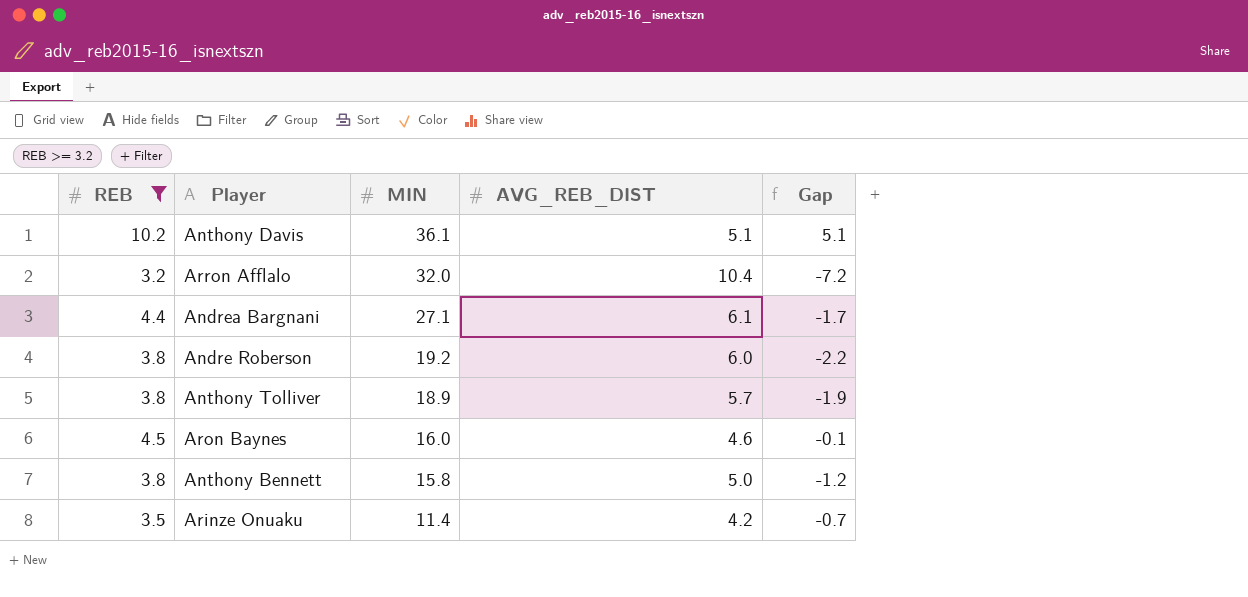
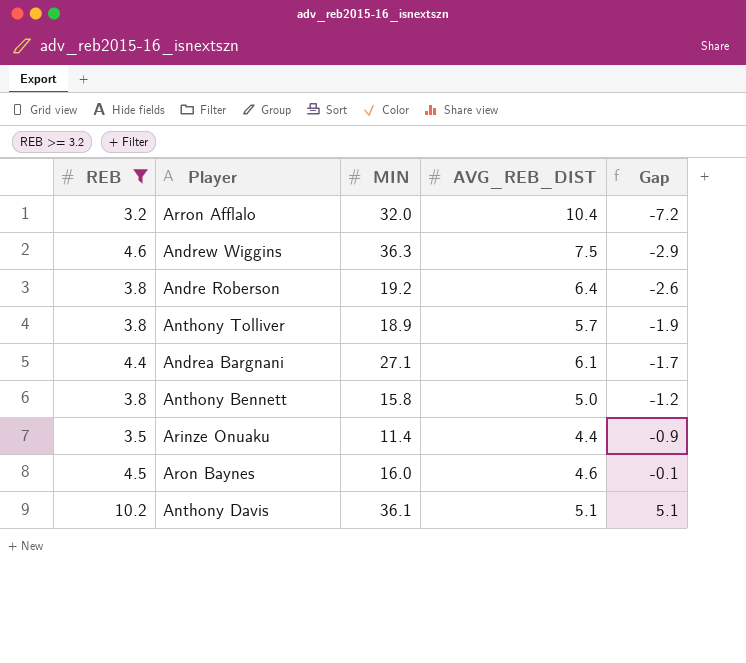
row order: MIN descending -> Gap ascending
row Andrew Wiggins: none -> 4.6 | 36.3 | 7.5 | -2.9
Andre Roberson | AVG_REB_DIST: 6.0 -> 6.4
Andre Roberson | Gap: -2.2 -> -2.6
Arinze Onuaku | AVG_REB_DIST: 4.2 -> 4.4
Arinze Onuaku | Gap: -0.7 -> -0.9

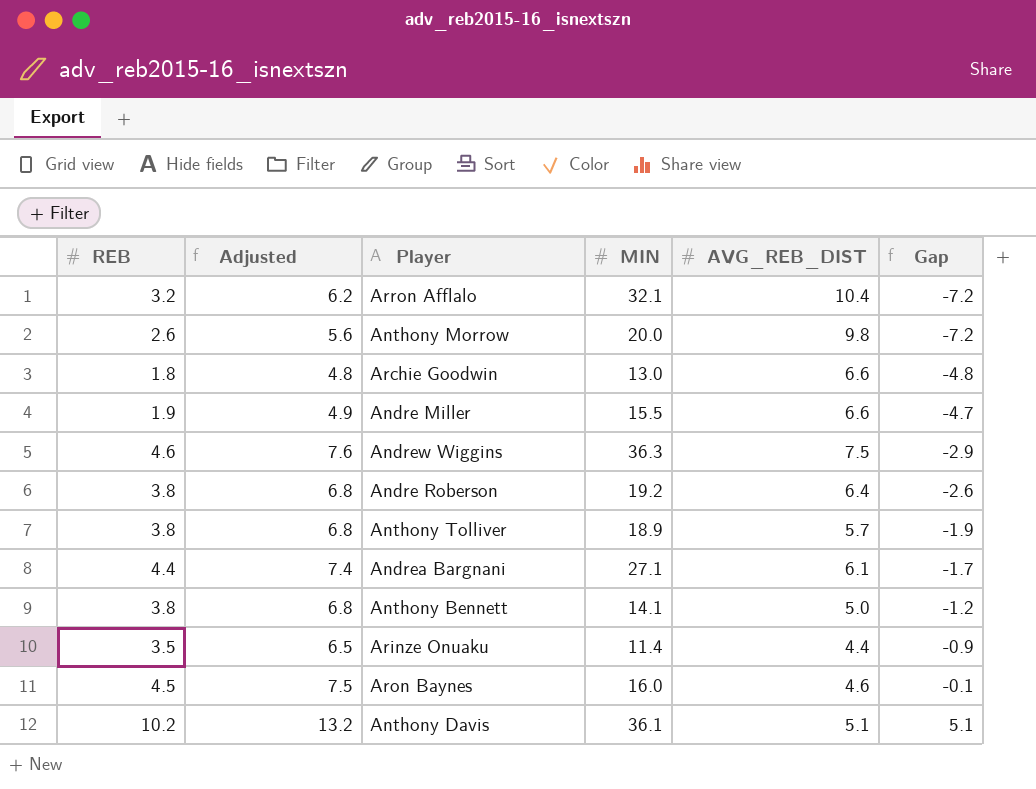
filter: REB >= 3.2 -> none
column Adjusted | formula: none -> [REB] + 3
Arron Afflalo | MIN: 32.0 -> 32.1
Anthony Bennett | MIN: 15.8 -> 14.1

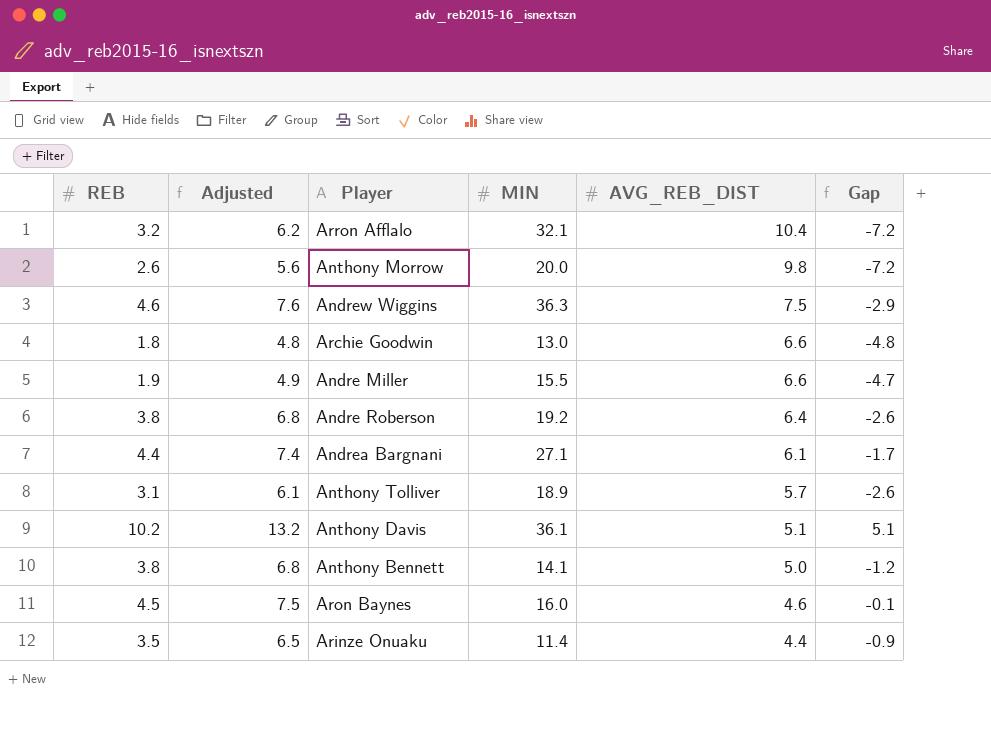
row order: Gap ascending -> AVG_REB_DIST descending
Anthony Tolliver | REB: 3.8 -> 3.1
Anthony Tolliver | Adjusted: 6.8 -> 6.1
Anthony Tolliver | Gap: -1.9 -> -2.6

